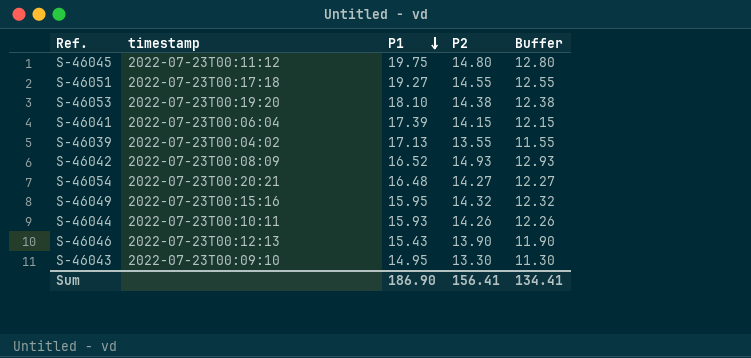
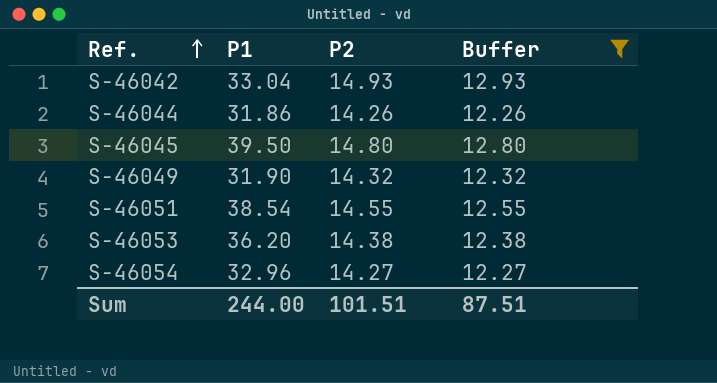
filter: none -> Buffer >= 12.26
row order: P1 descending -> Ref. ascending
column timestamp | position: 2 -> none
S-46042 | P1: 16.52 -> 33.04
S-46044 | P1: 15.93 -> 31.86
S-46045 | P1: 19.75 -> 39.50
S-46049 | P1: 15.95 -> 31.90
S-46051 | P1: 19.27 -> 38.54
S-46053 | P1: 18.10 -> 36.20
S-46054 | P1: 16.48 -> 32.96
Sum | P1: 186.90 -> 244.00
Sum | P2: 156.41 -> 101.51
Sum | Buffer: 134.41 -> 87.51

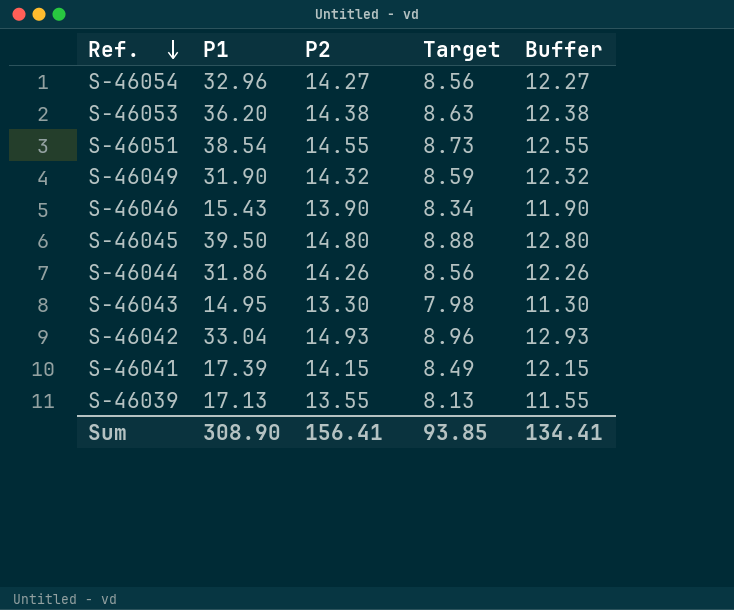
filter: Buffer >= 12.26 -> none
row order: Ref. ascending -> Ref. descending
column Target | formula: none -> [P2] * 0.6
Sum | P1: 244.00 -> 308.90
Sum | P2: 101.51 -> 156.41
Sum | Buffer: 87.51 -> 134.41

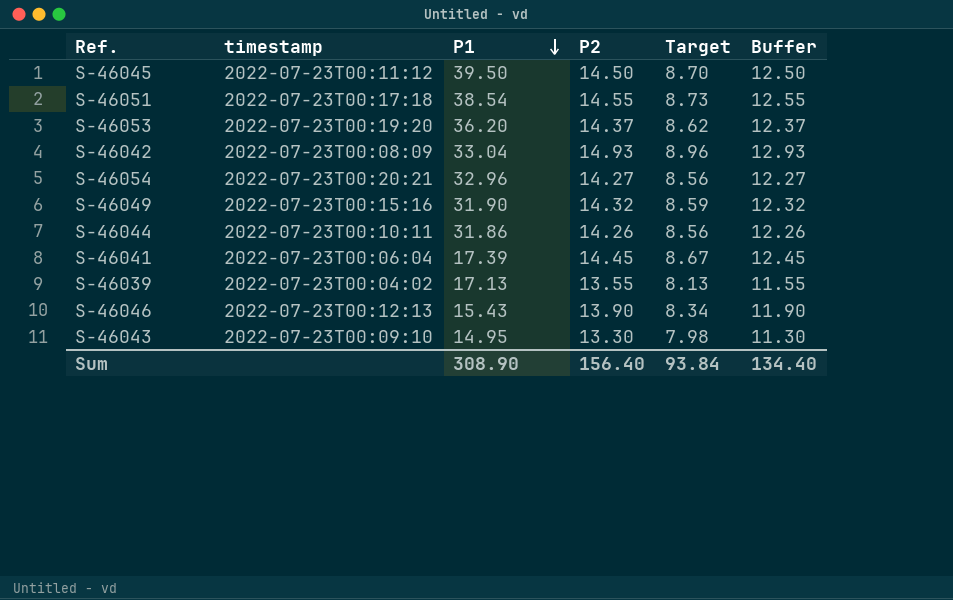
row order: Ref. descending -> P1 descending
column timestamp | position: none -> 2
S-46045 | P2: 14.80 -> 14.50
S-46045 | Target: 8.88 -> 8.70
S-46045 | Buffer: 12.80 -> 12.50
S-46053 | P2: 14.38 -> 14.37
S-46053 | Target: 8.63 -> 8.62
S-46053 | Buffer: 12.38 -> 12.37
S-46041 | P2: 14.15 -> 14.45
S-46041 | Target: 8.49 -> 8.67
S-46041 | Buffer: 12.15 -> 12.45
Sum | P2: 156.41 -> 156.40
Sum | Target: 93.85 -> 93.84
Sum | Buffer: 134.41 -> 134.40

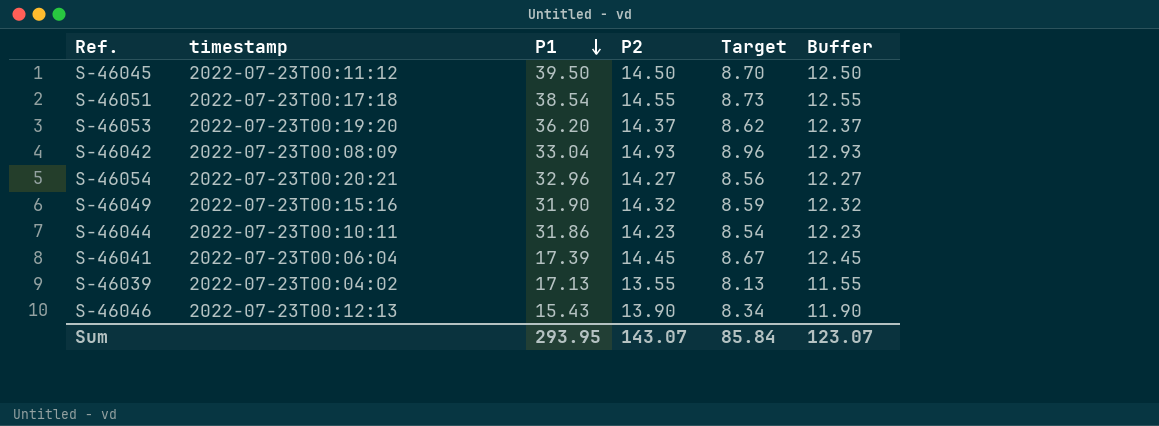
row S-46043: 2022-07-23T00:09:10 | 14.95 | 13.30 | 7.98 | 11.30 -> none
S-46044 | P2: 14.26 -> 14.23
S-46044 | Target: 8.56 -> 8.54
S-46044 | Buffer: 12.26 -> 12.23
Sum | P1: 308.90 -> 293.95
Sum | P2: 156.40 -> 143.07
Sum | Target: 93.84 -> 85.84
Sum | Buffer: 134.40 -> 123.07

